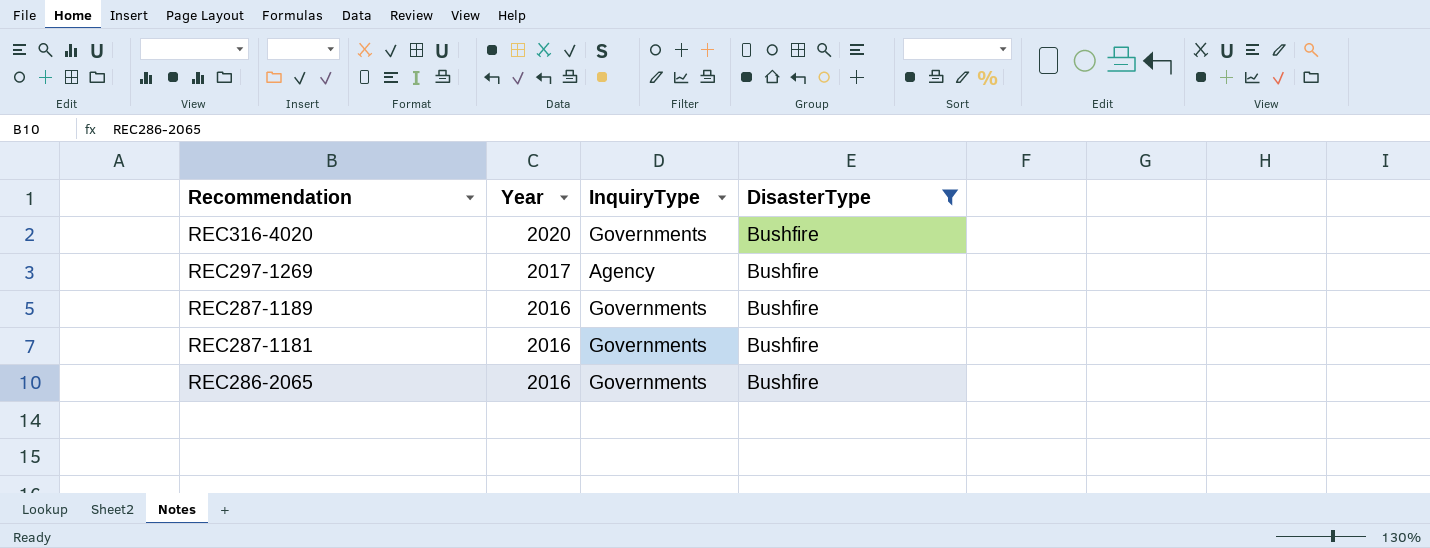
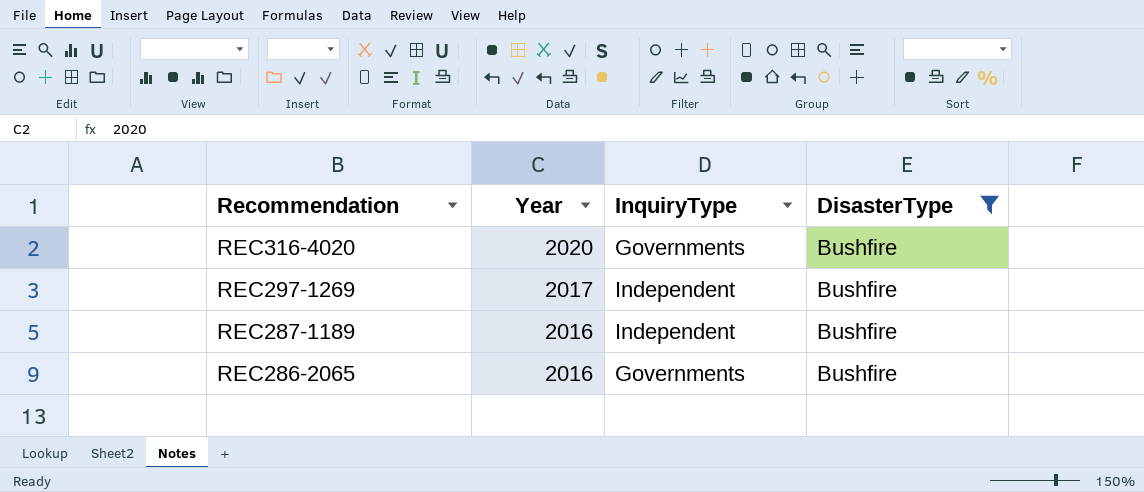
row REC287-1181: 2016 | Governments | Bushfire -> none
REC297-1269 | InquiryType: Agency -> Independent
REC287-1189 | InquiryType: Governments -> Independent

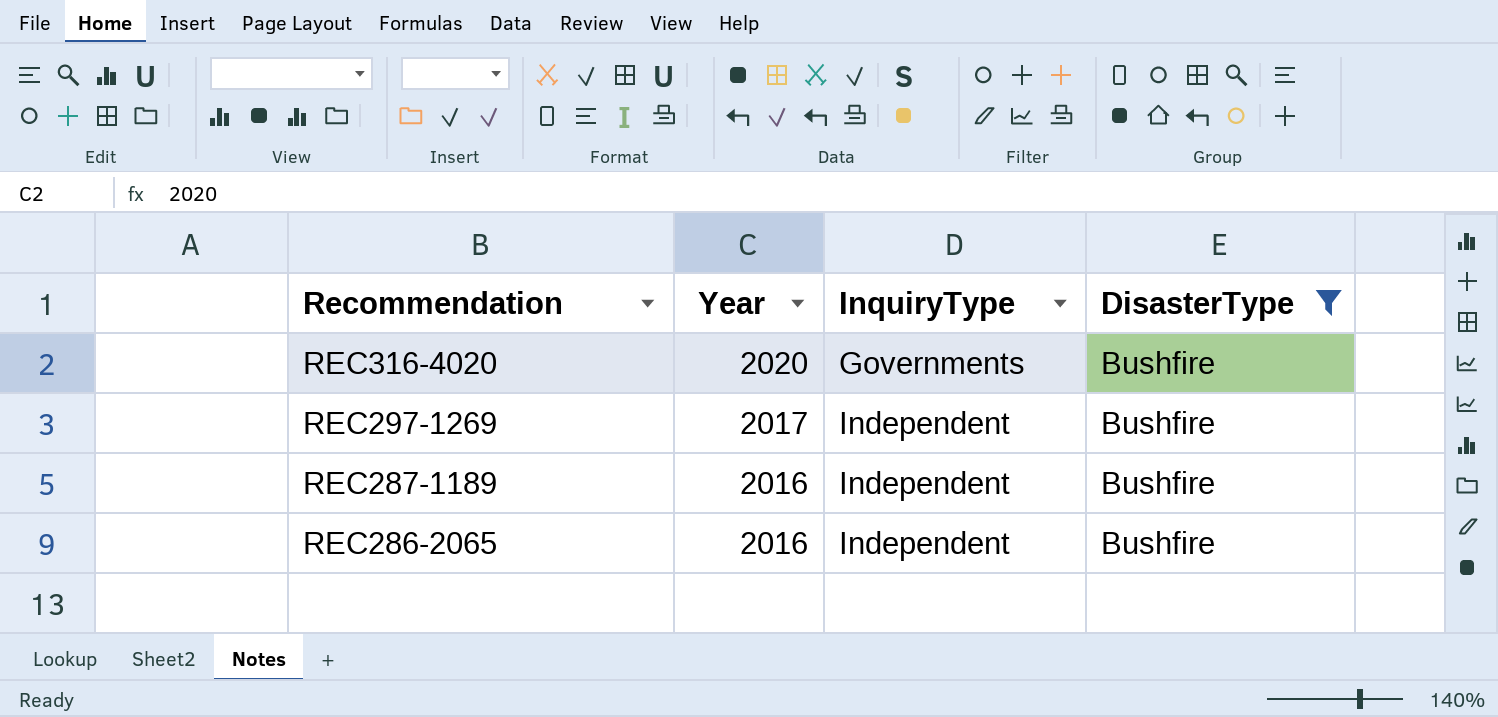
REC286-2065 | InquiryType: Governments -> Independent

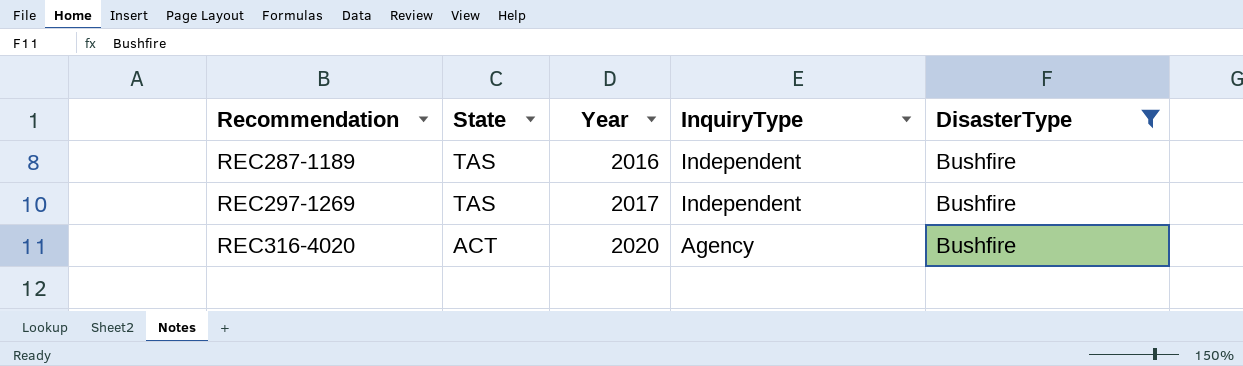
row order: Recommendation descending -> Recommendation ascending
column State | position: none -> 2
row REC286-2065: 2016 | Independent | Bushfire -> none
REC316-4020 | InquiryType: Governments -> Agency

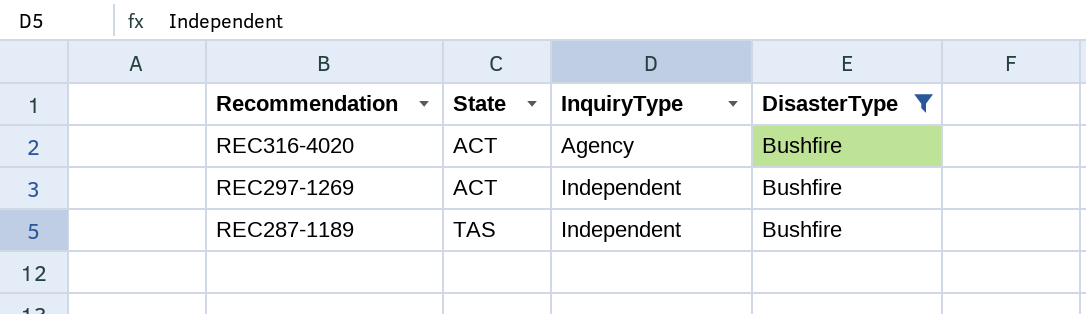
row order: Recommendation ascending -> Recommendation descending
column Year | position: 3 -> none
REC297-1269 | State: TAS -> ACT

